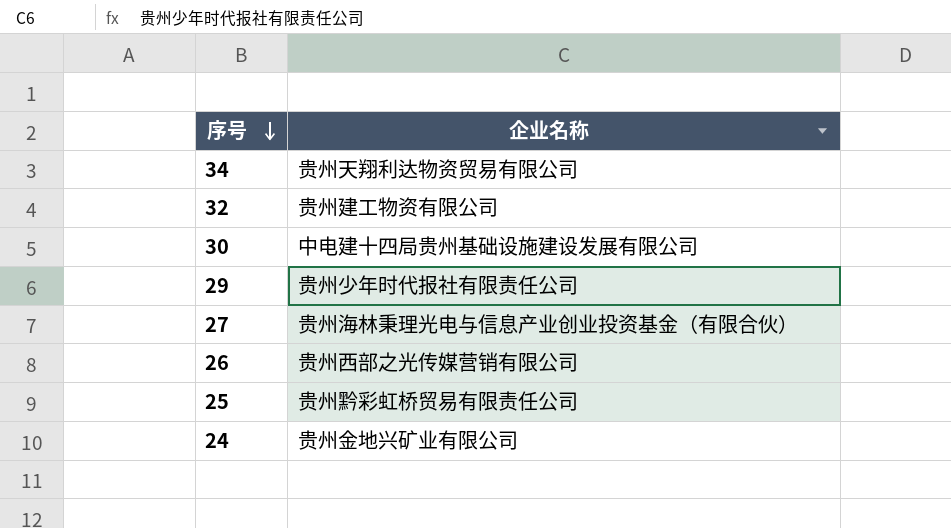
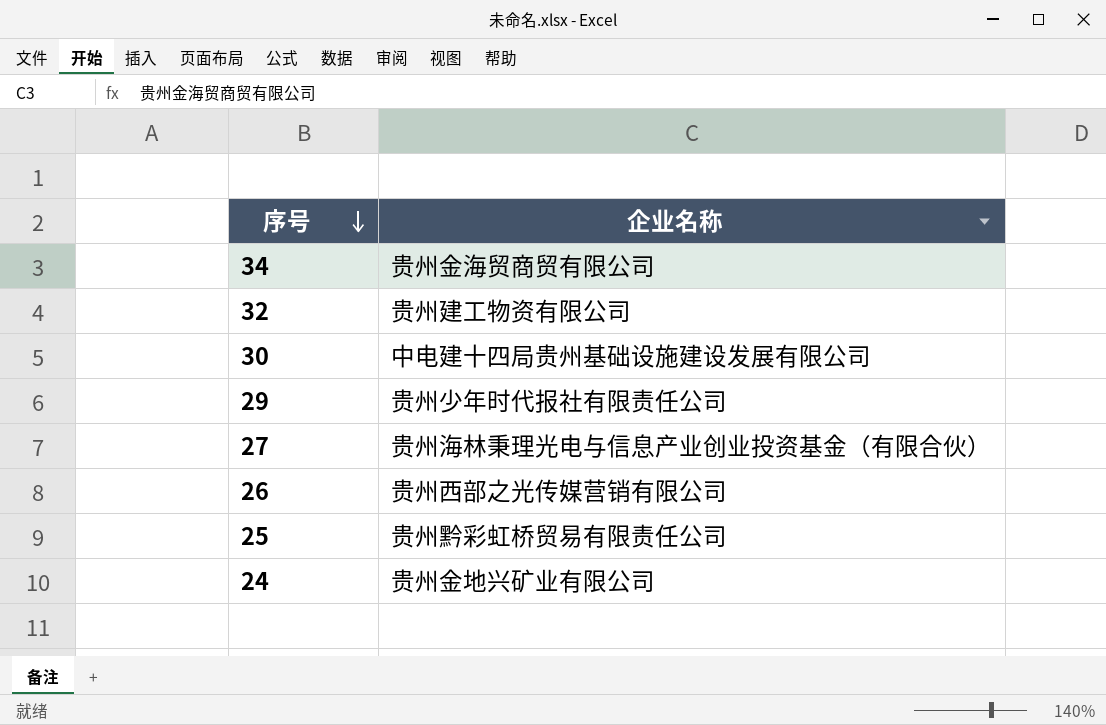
34 | 企业名称: 贵州天翔利达物资贸易有限公司 -> 贵州金海贸商贸有限公司

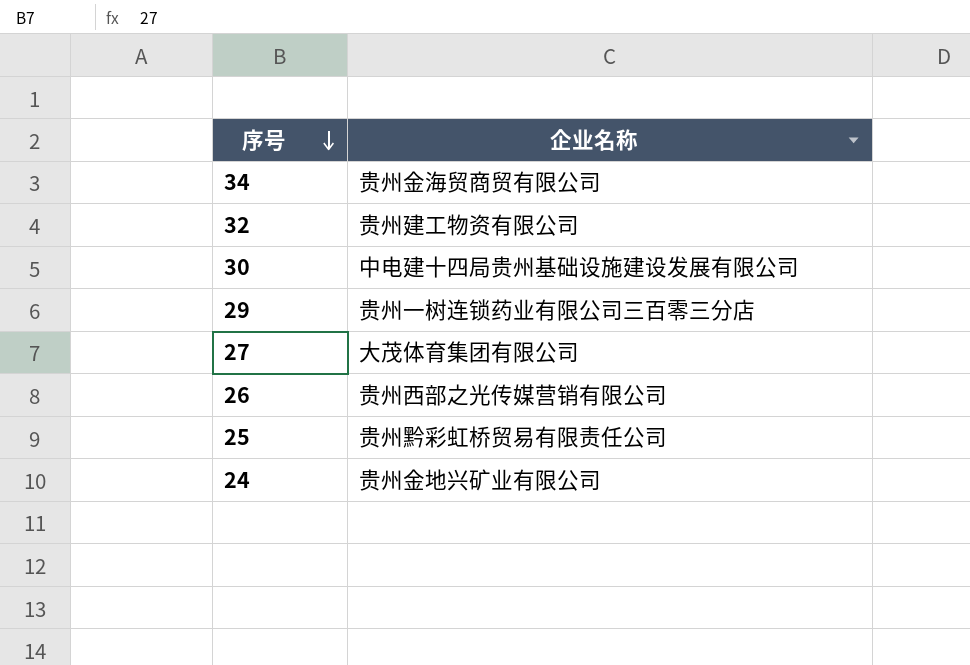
29 | 企业名称: 贵州少年时代报社有限责任公司 -> 贵州一树连锁药业有限公司三百零三分店
27 | 企业名称: 贵州海林秉理光电与信息产业创业投资基金（有限合伙） -> 大茂体育集团有限公司

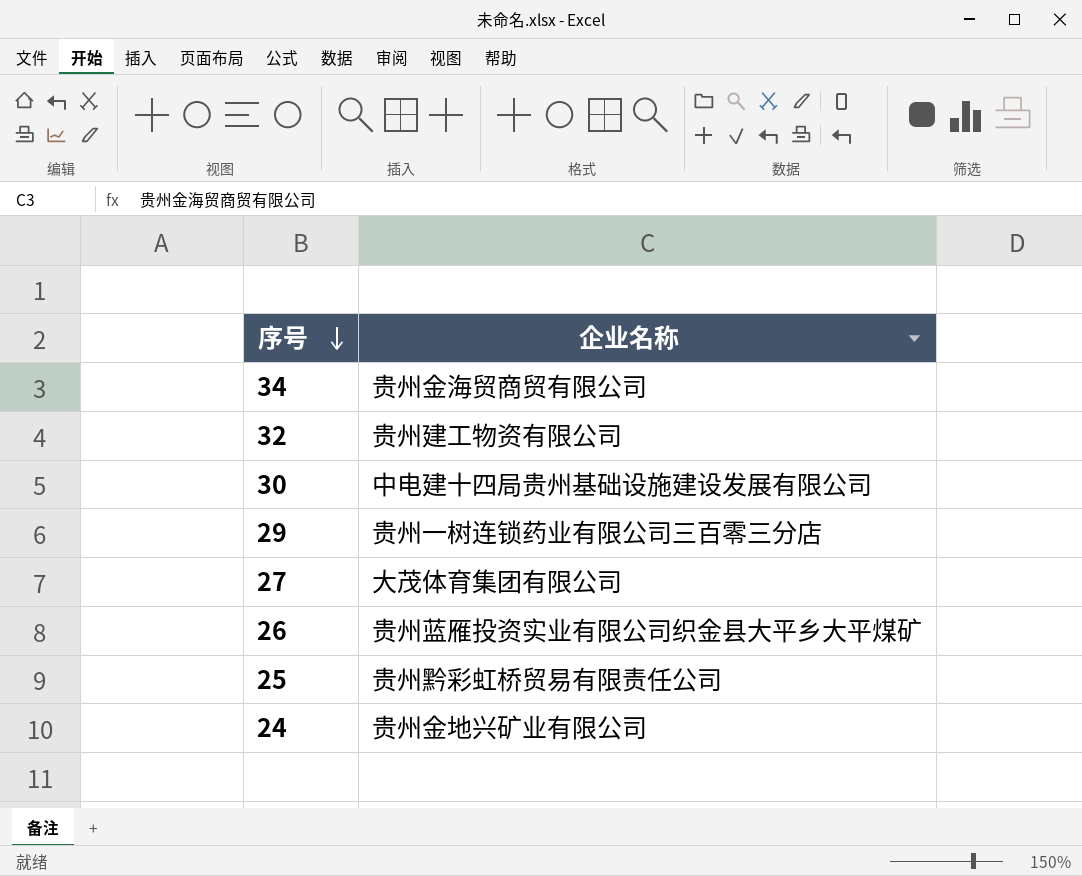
26 | 企业名称: 贵州西部之光传媒营销有限公司 -> 贵州蓝雁投资实业有限公司织金县大平乡大平煤矿

